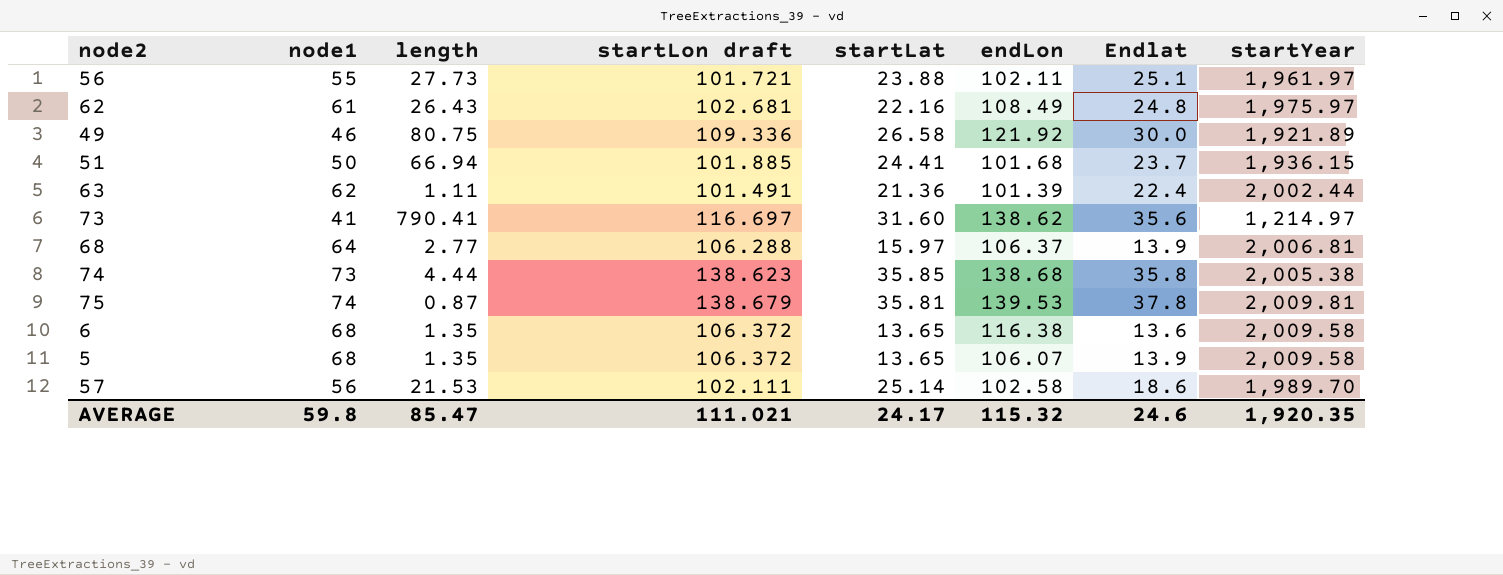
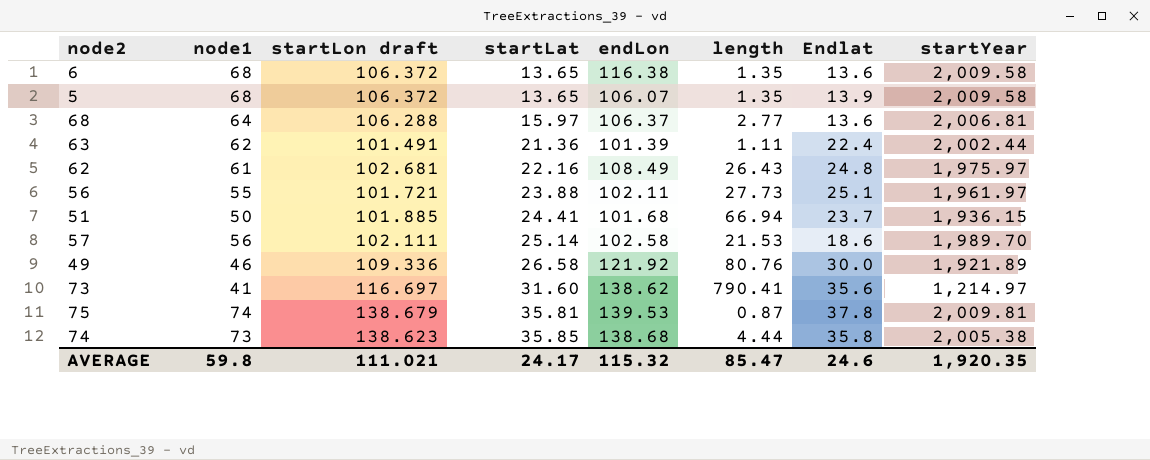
row order: none -> startLat ascending
column length | position: 3 -> 6
68 | Endlat: 13.9 -> 13.6
49 | length: 80.75 -> 80.76

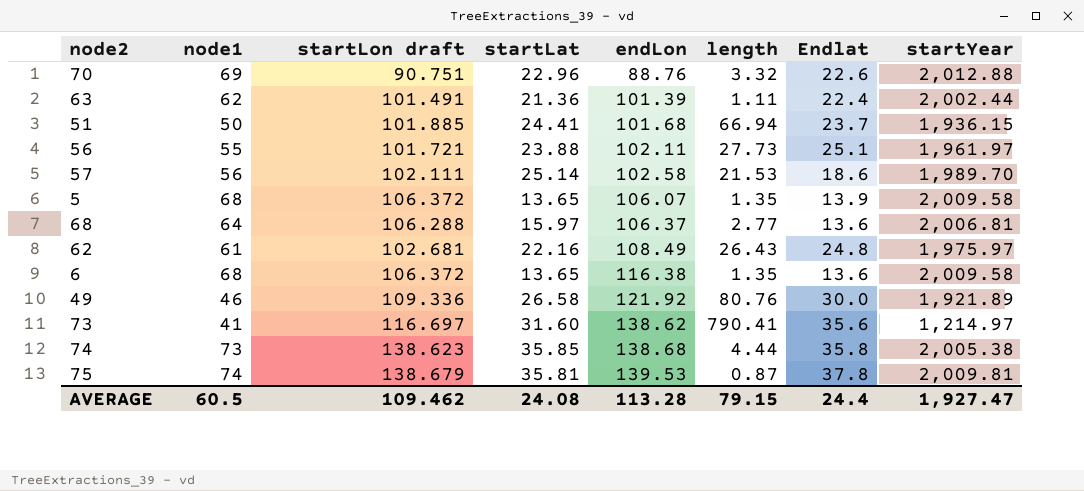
row order: startLat ascending -> endLon ascending
row 70: none -> 69 | 90.751 | 22.96 | 88.76 | 3.32 | 22.6 | 2,012.88
AVERAGE | node1: 59.8 -> 60.5
AVERAGE | startLon draft: 111.021 -> 109.462
AVERAGE | startLat: 24.17 -> 24.08
AVERAGE | endLon: 115.32 -> 113.28
AVERAGE | length: 85.47 -> 79.15
AVERAGE | Endlat: 24.6 -> 24.4
AVERAGE | startYear: 1,920.35 -> 1,927.47

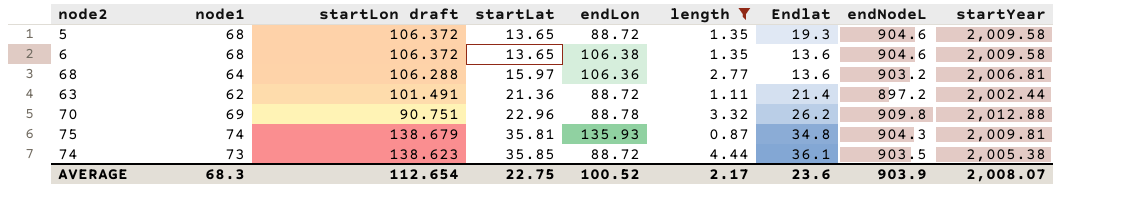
filter: none -> length <= 4.44
row order: endLon ascending -> startLat ascending
column endNodeL | position: none -> 8
5 | endLon: 106.07 -> 88.72
5 | Endlat: 13.9 -> 19.3
6 | endLon: 116.38 -> 106.38
68 | endLon: 106.37 -> 106.36
63 | endLon: 101.39 -> 88.72
63 | Endlat: 22.4 -> 21.4
70 | endLon: 88.76 -> 88.78
70 | Endlat: 22.6 -> 26.2
75 | endLon: 139.53 -> 135.93
75 | Endlat: 37.8 -> 34.8
74 | endLon: 138.68 -> 88.72
74 | Endlat: 35.8 -> 36.1
AVERAGE | node1: 60.5 -> 68.3
AVERAGE | startLon draft: 109.462 -> 112.654
AVERAGE | startLat: 24.08 -> 22.75
AVERAGE | endLon: 113.28 -> 100.52
AVERAGE | length: 79.15 -> 2.17
AVERAGE | Endlat: 24.4 -> 23.6
AVERAGE | startYear: 1,927.47 -> 2,008.07

